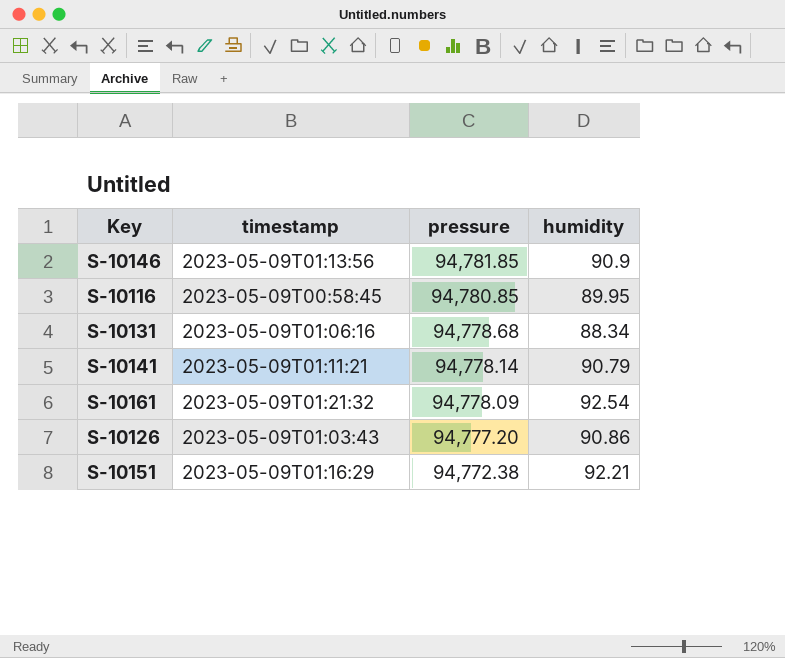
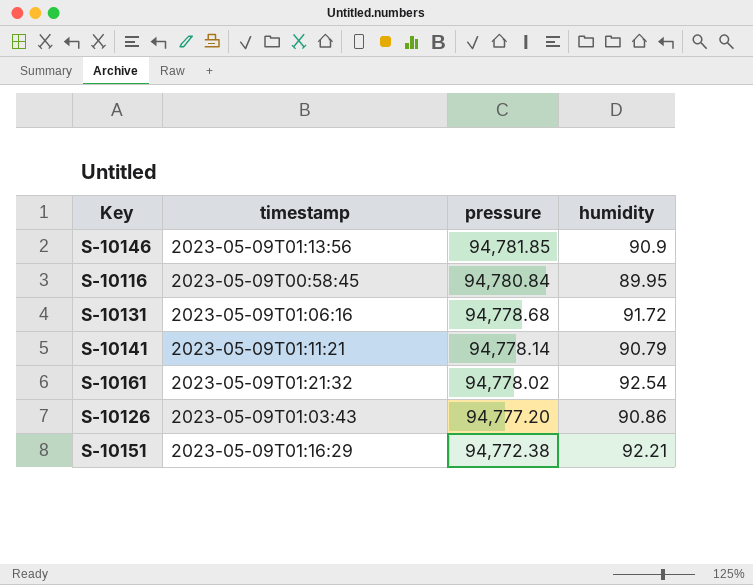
S-10116 | pressure: 94,780.85 -> 94,780.84
S-10131 | humidity: 88.34 -> 91.72
S-10161 | pressure: 94,778.09 -> 94,778.02

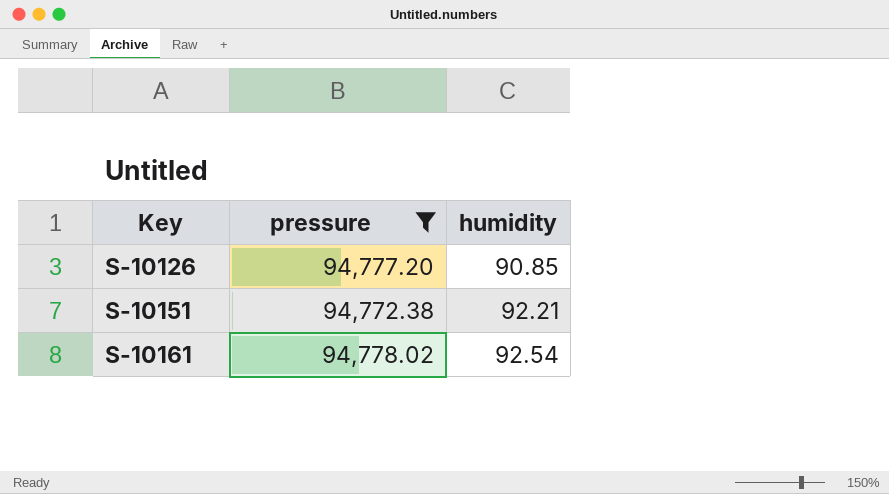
filter: none -> pressure <= 94,778.02
row order: pressure descending -> Key ascending
column timestamp | position: 2 -> none
S-10126 | humidity: 90.86 -> 90.85

